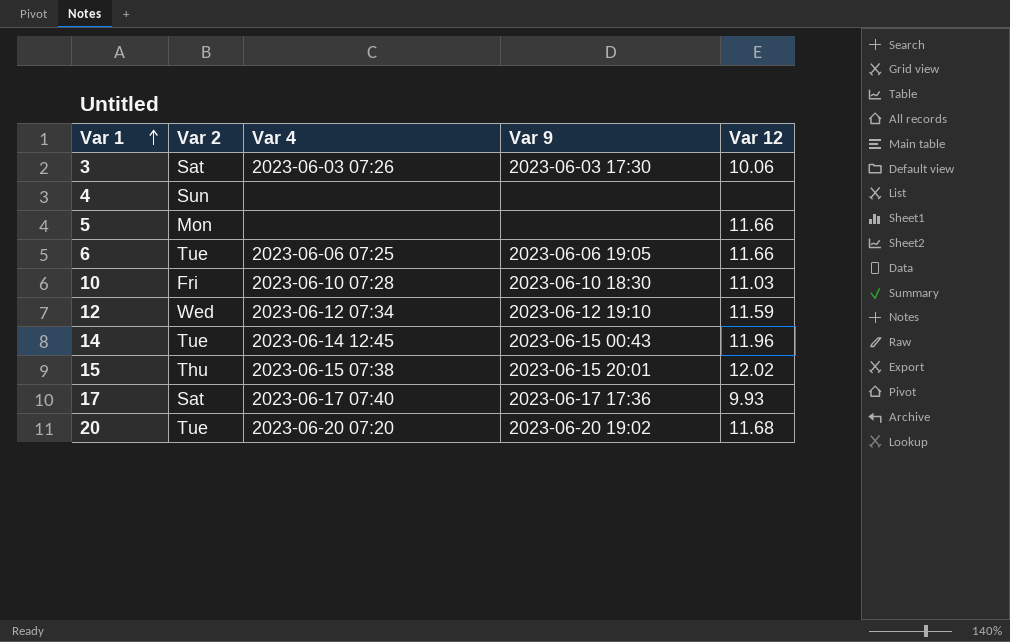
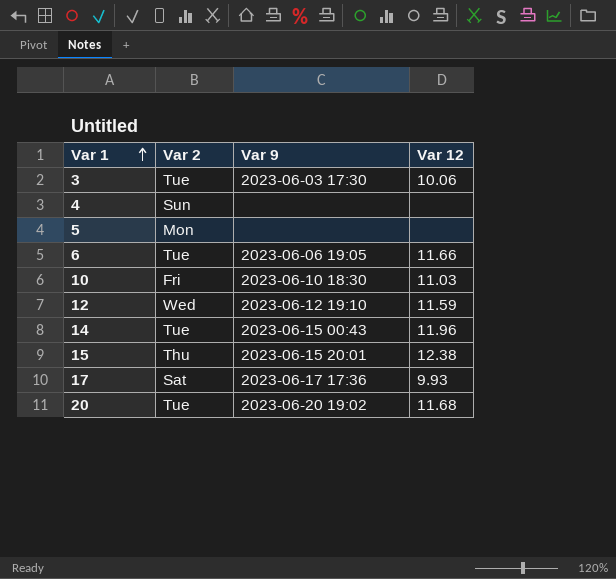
column Var 4 | position: 3 -> none
3 | Var 2: Sat -> Tue
5 | Var 12: 11.66 -> none
15 | Var 12: 12.02 -> 12.38

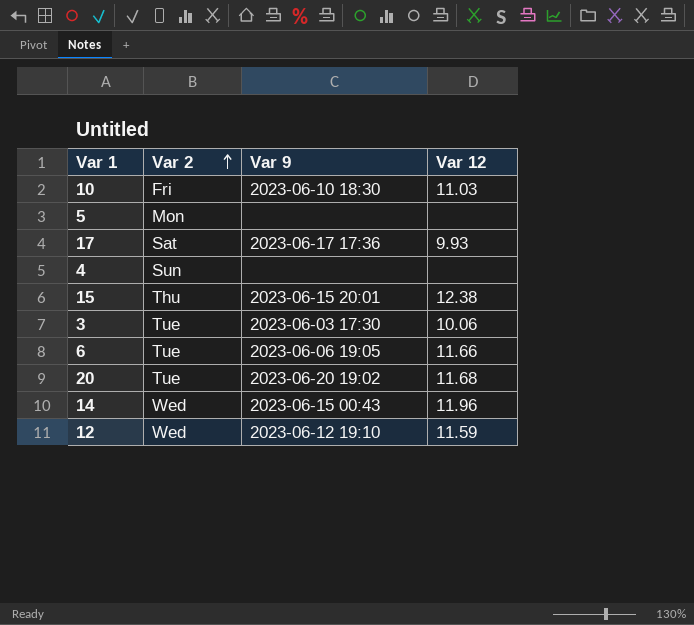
row order: Var 1 ascending -> Var 2 ascending
14 | Var 2: Tue -> Wed

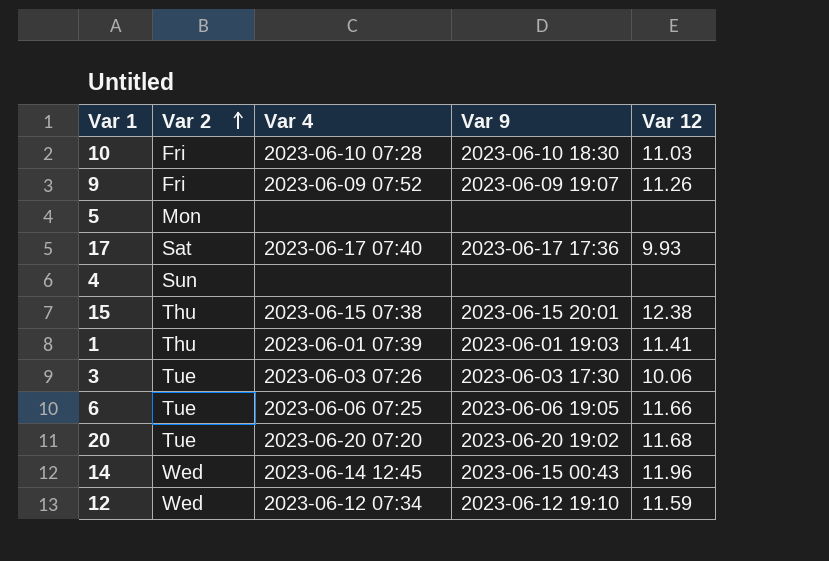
column Var 4 | position: none -> 3
row 9: none -> Fri | 2023-06-09 07:52 | 2023-06-09 19:07 | 11.26
row 1: none -> Thu | 2023-06-01 07:39 | 2023-06-01 19:03 | 11.41

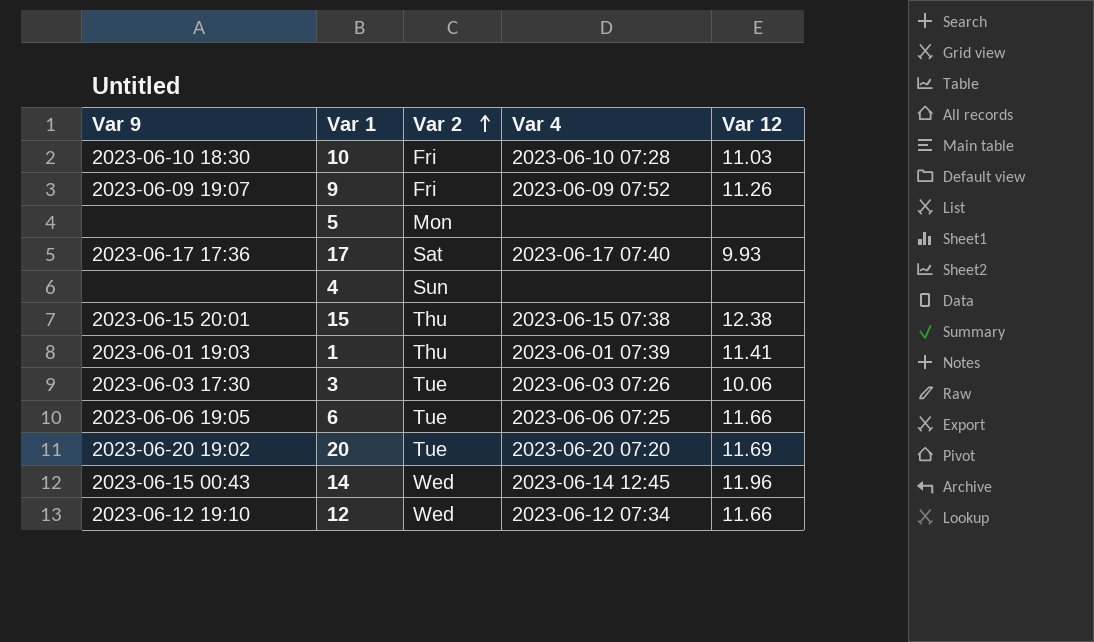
column Var 9 | position: 4 -> 1
20 | Var 12: 11.68 -> 11.69
12 | Var 12: 11.59 -> 11.66

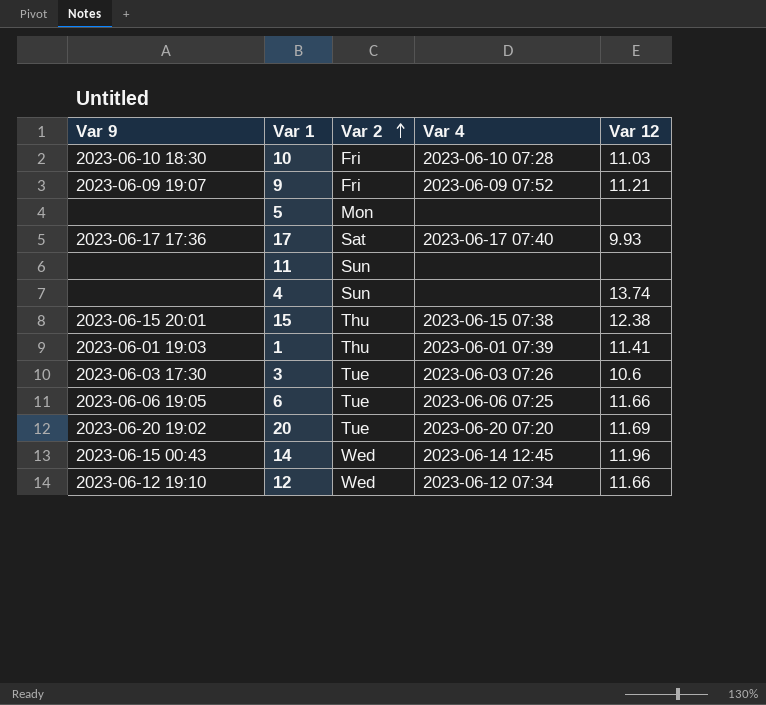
9 | Var 12: 11.26 -> 11.21
row 11: none -> none | Sun | none | none
4 | Var 12: none -> 13.74
3 | Var 12: 10.06 -> 10.6

